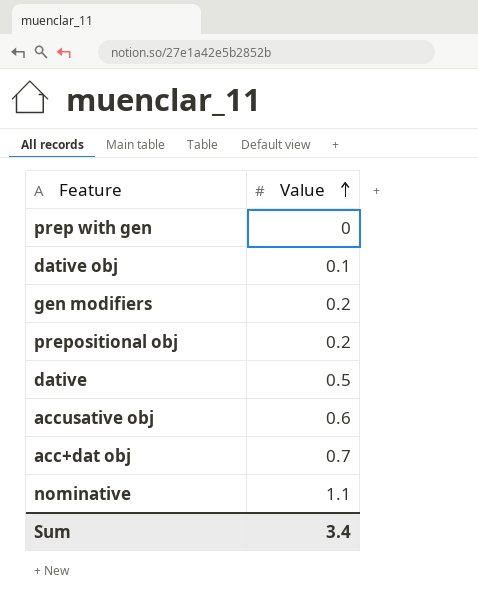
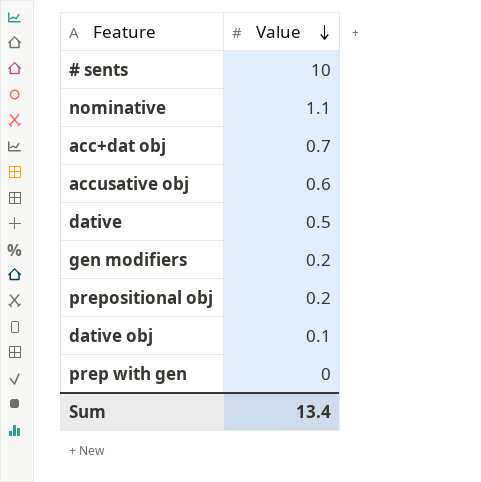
row order: Value ascending -> Value descending
row # sents: none -> 10
Sum | Value: 3.4 -> 13.4

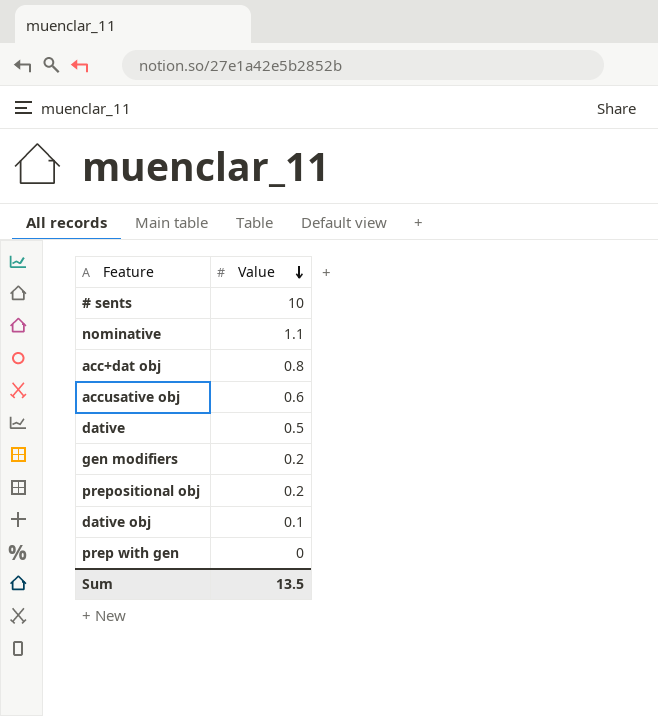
acc+dat obj | Value: 0.7 -> 0.8
Sum | Value: 13.4 -> 13.5

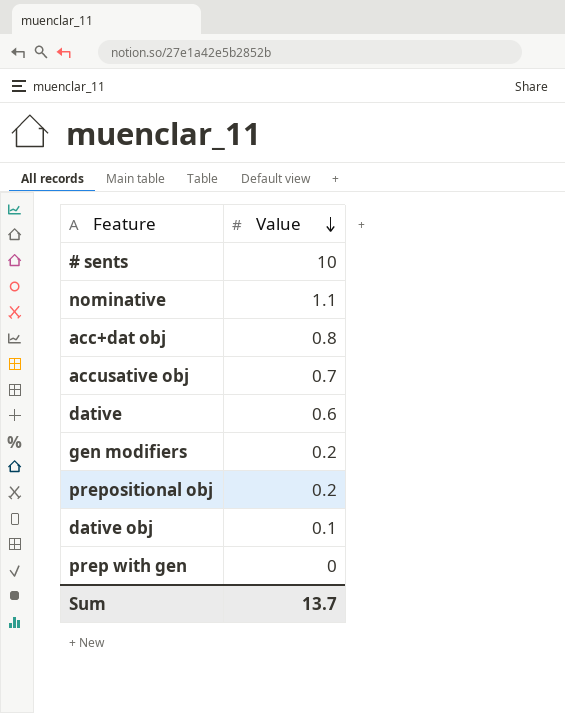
accusative obj | Value: 0.6 -> 0.7
dative | Value: 0.5 -> 0.6
Sum | Value: 13.5 -> 13.7

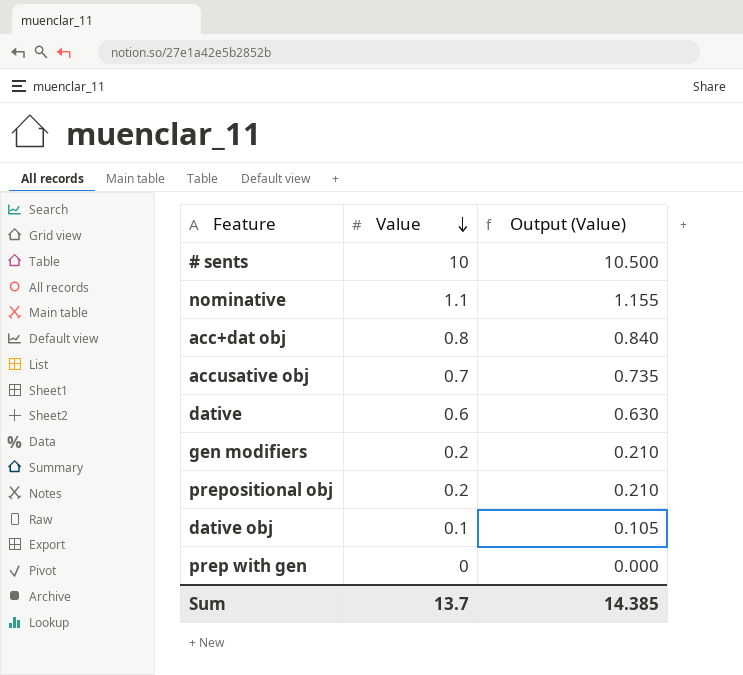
column Output (Value) | formula: none -> [Value] * 1.05

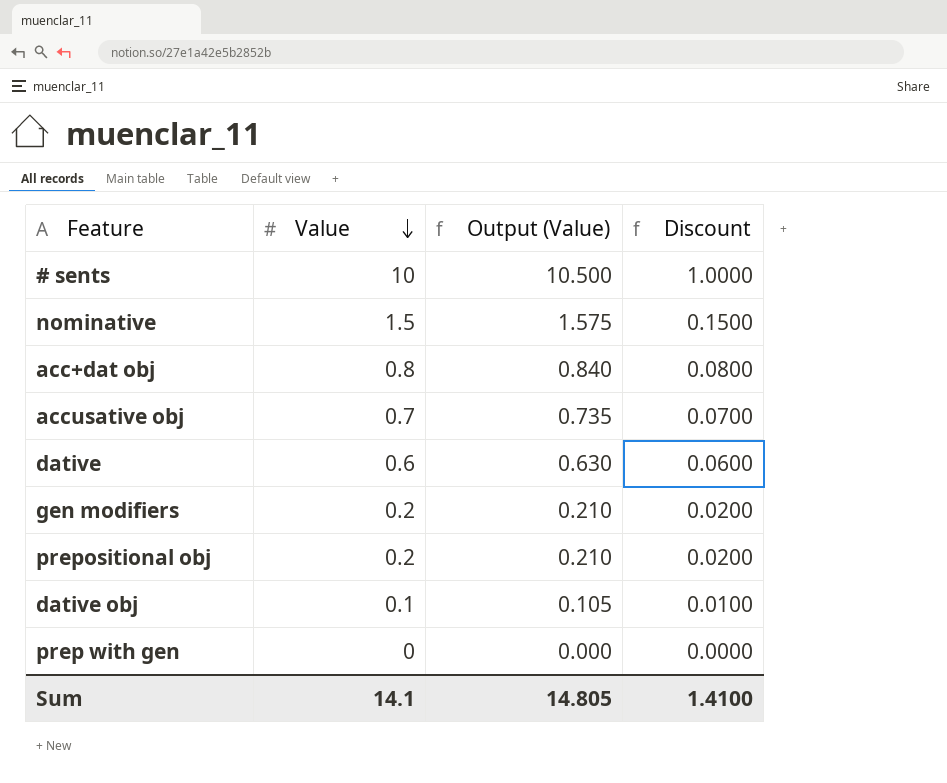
column Discount | formula: none -> [Value] * 0.1
nominative | Value: 1.1 -> 1.5
nominative | Output (Value): 1.155 -> 1.575
Sum | Value: 13.7 -> 14.1
Sum | Output (Value): 14.385 -> 14.805

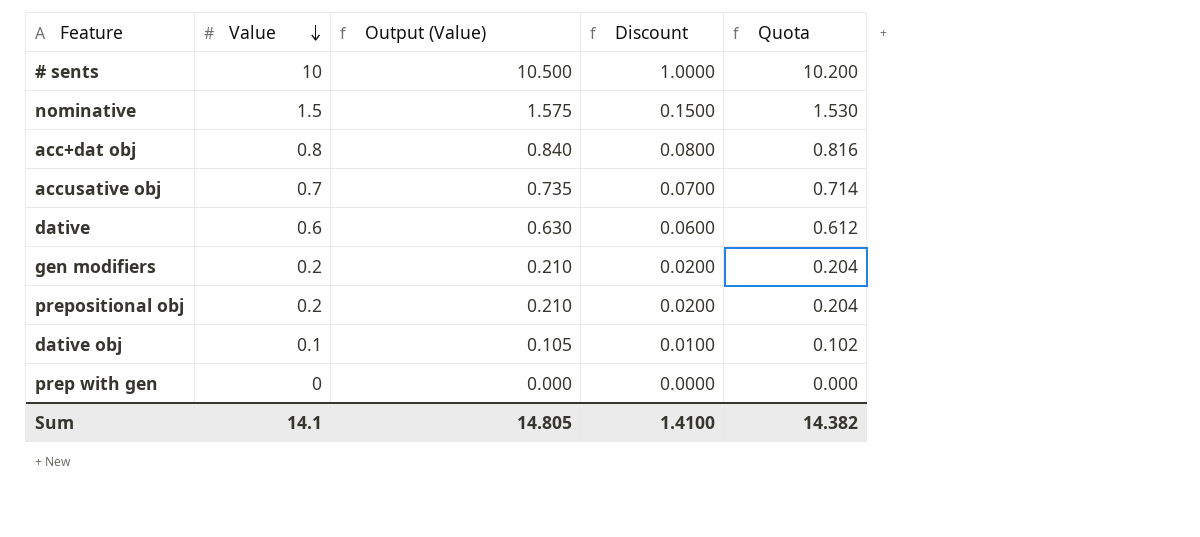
column Quota | formula: none -> [Value] * 1.02

